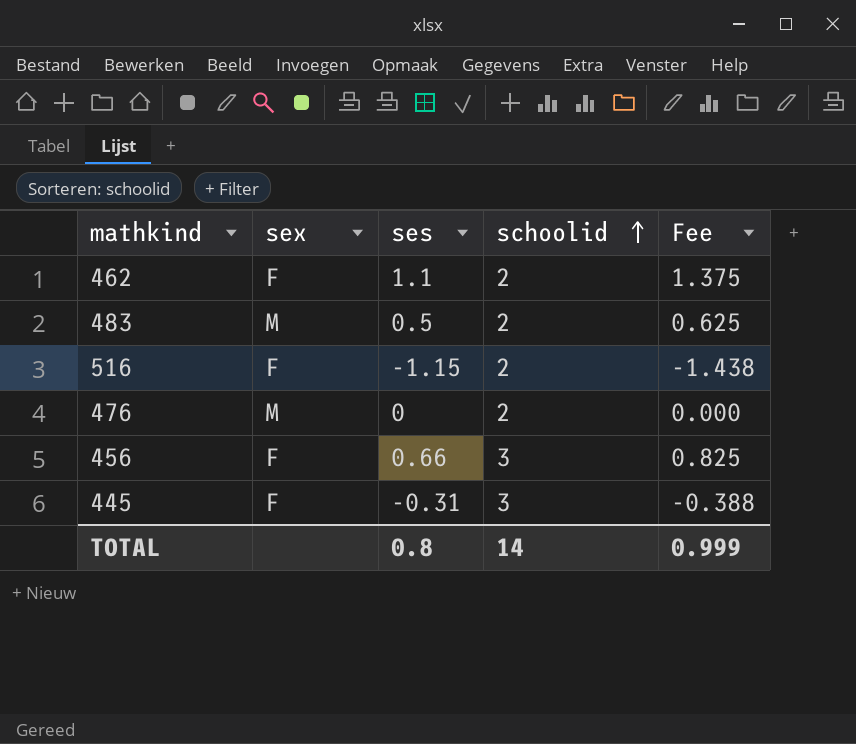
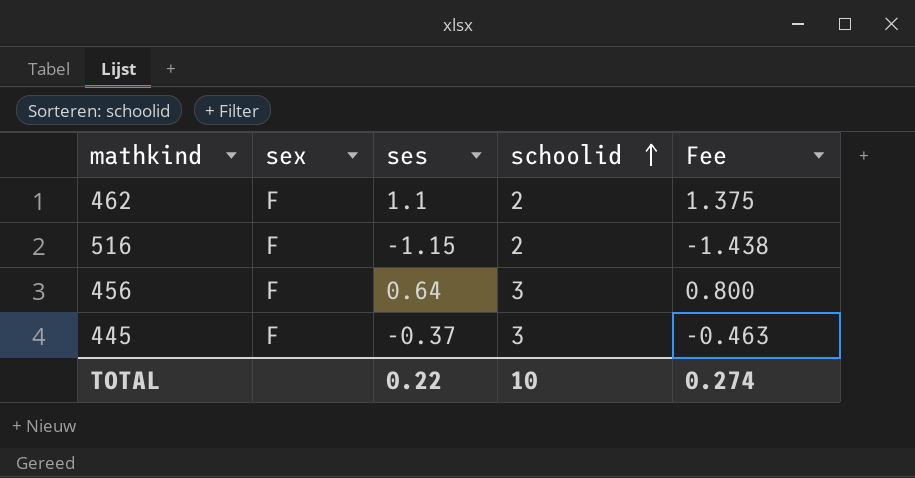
row 483: M | 0.5 | 2 | 0.625 -> none
row 476: M | 0 | 2 | 0.000 -> none
456 | ses: 0.66 -> 0.64
456 | Fee: 0.825 -> 0.800
445 | ses: -0.31 -> -0.37
445 | Fee: -0.388 -> -0.463
TOTAL | ses: 0.8 -> 0.22
TOTAL | schoolid: 14 -> 10
TOTAL | Fee: 0.999 -> 0.274

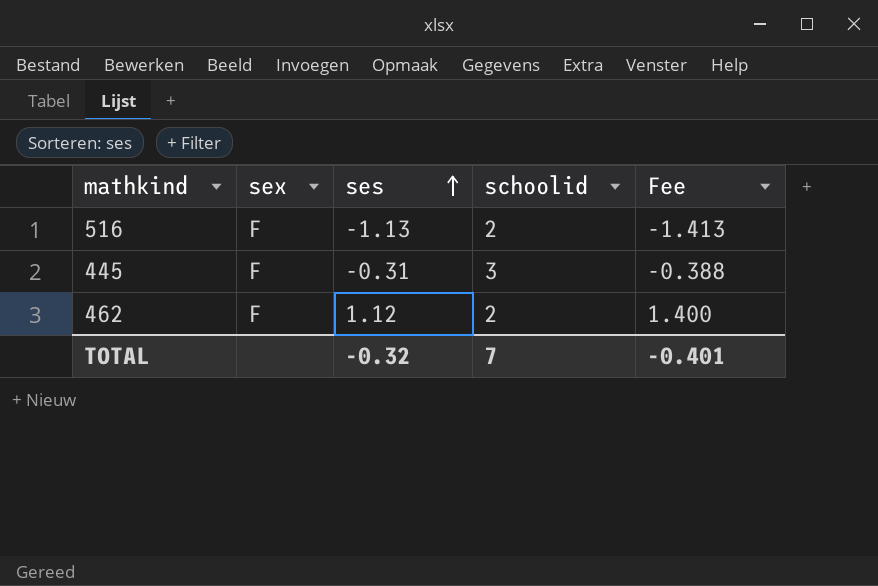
row order: schoolid ascending -> ses ascending
row 456: F | 0.64 | 3 | 0.800 -> none
516 | ses: -1.15 -> -1.13
516 | Fee: -1.438 -> -1.413
445 | ses: -0.37 -> -0.31
445 | Fee: -0.463 -> -0.388
462 | ses: 1.1 -> 1.12
462 | Fee: 1.375 -> 1.400
TOTAL | ses: 0.22 -> -0.32
TOTAL | schoolid: 10 -> 7
TOTAL | Fee: 0.274 -> -0.401

